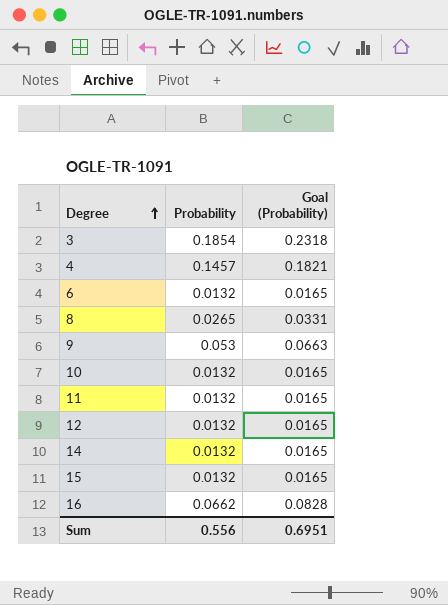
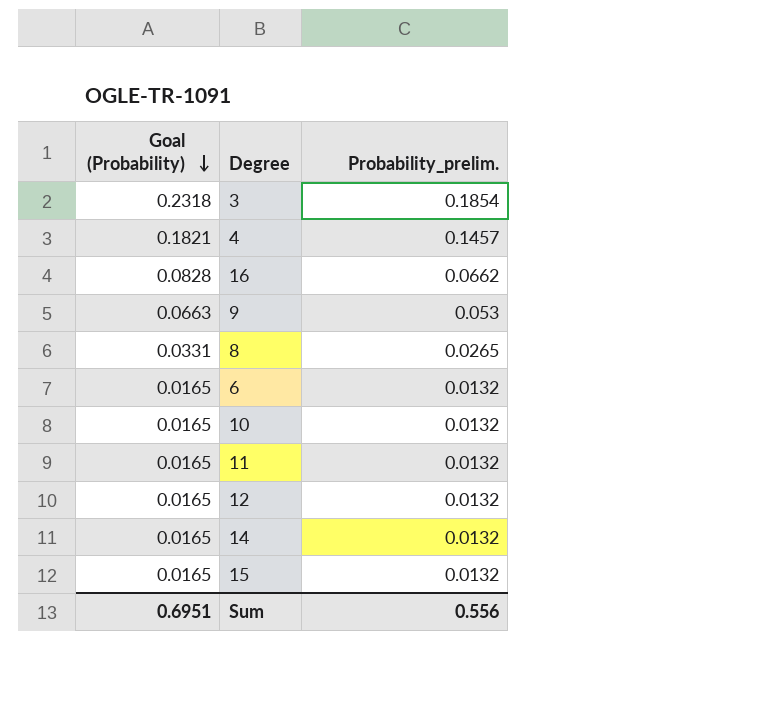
row order: Degree ascending -> Goal (Probability) descending
column Goal (Probability) | position: 3 -> 1
column name: Probability -> Probability_prelim.

